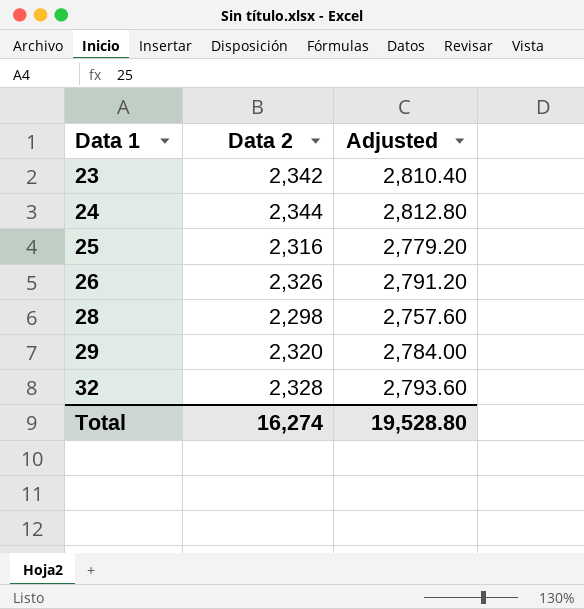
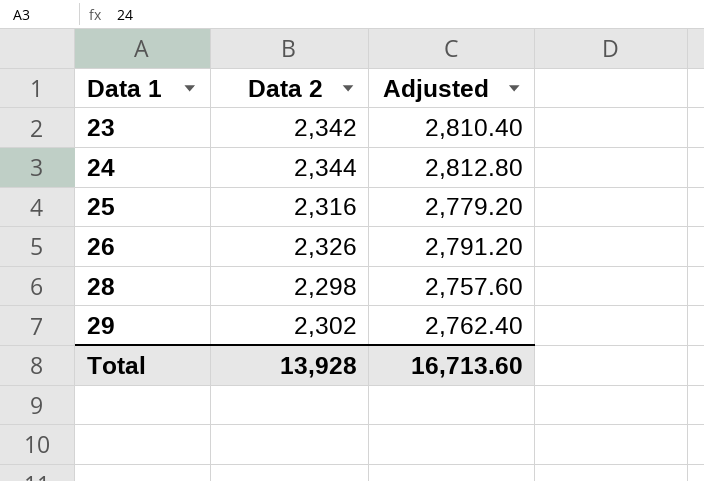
row 32: 2,328 | 2,793.60 -> none
29 | Data 2: 2,320 -> 2,302
29 | Adjusted: 2,784.00 -> 2,762.40
Total | Data 2: 16,274 -> 13,928
Total | Adjusted: 19,528.80 -> 16,713.60

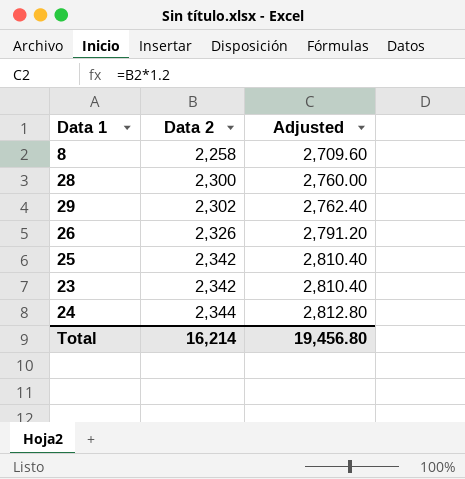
row order: Data 1 ascending -> Data 2 ascending
row 8: none -> 2,258 | 2,709.60
28 | Data 2: 2,298 -> 2,300
28 | Adjusted: 2,757.60 -> 2,760.00
25 | Data 2: 2,316 -> 2,342
25 | Adjusted: 2,779.20 -> 2,810.40
Total | Data 2: 13,928 -> 16,214
Total | Adjusted: 16,713.60 -> 19,456.80

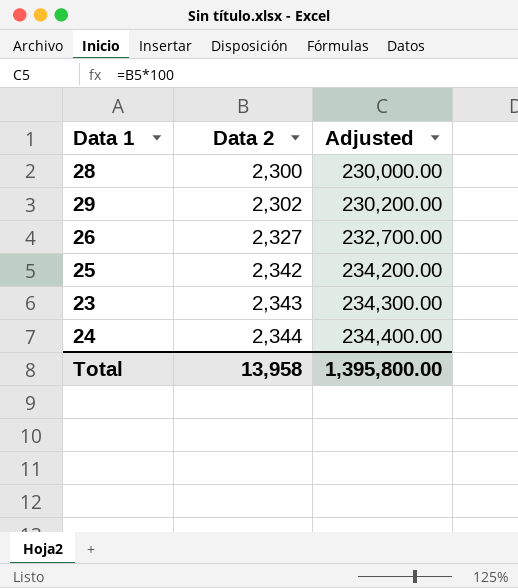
column Adjusted | formula: [Data 2] * 1.2 -> [Data 2] * 100
row 8: 2,258 | 2,709.60 -> none
26 | Data 2: 2,326 -> 2,327
23 | Data 2: 2,342 -> 2,343
Total | Data 2: 16,214 -> 13,958
Total | Adjusted: 19,456.80 -> 1,395,800.00

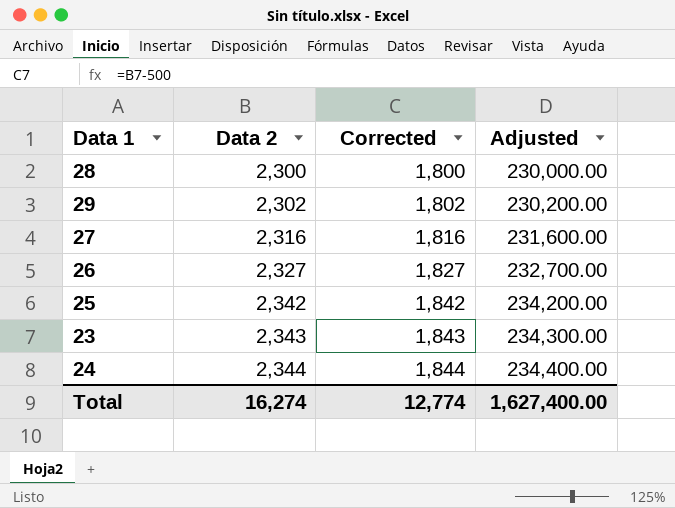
column Corrected | formula: none -> [Data 2] - 500
row 27: none -> 2,316 | 1,816 | 231,600.00
Total | Data 2: 13,958 -> 16,274
Total | Adjusted: 1,395,800.00 -> 1,627,400.00

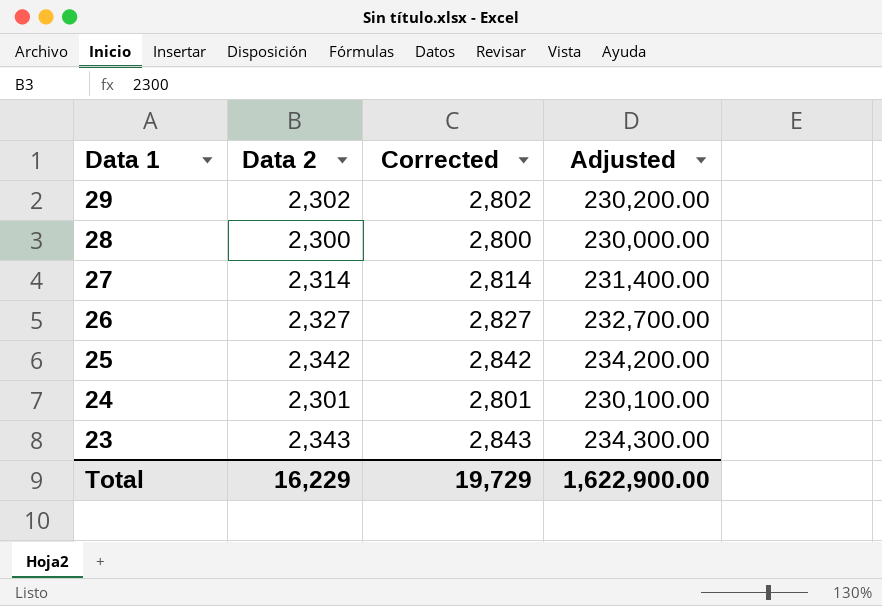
row order: Data 2 ascending -> Data 1 descending
column Corrected | formula: [Data 2] - 500 -> [Data 2] + 500
27 | Data 2: 2,316 -> 2,314
27 | Adjusted: 231,600.00 -> 231,400.00
24 | Data 2: 2,344 -> 2,301
24 | Adjusted: 234,400.00 -> 230,100.00
Total | Data 2: 16,274 -> 16,229
Total | Corrected: 12,774 -> 19,729
Total | Adjusted: 1,627,400.00 -> 1,622,900.00

